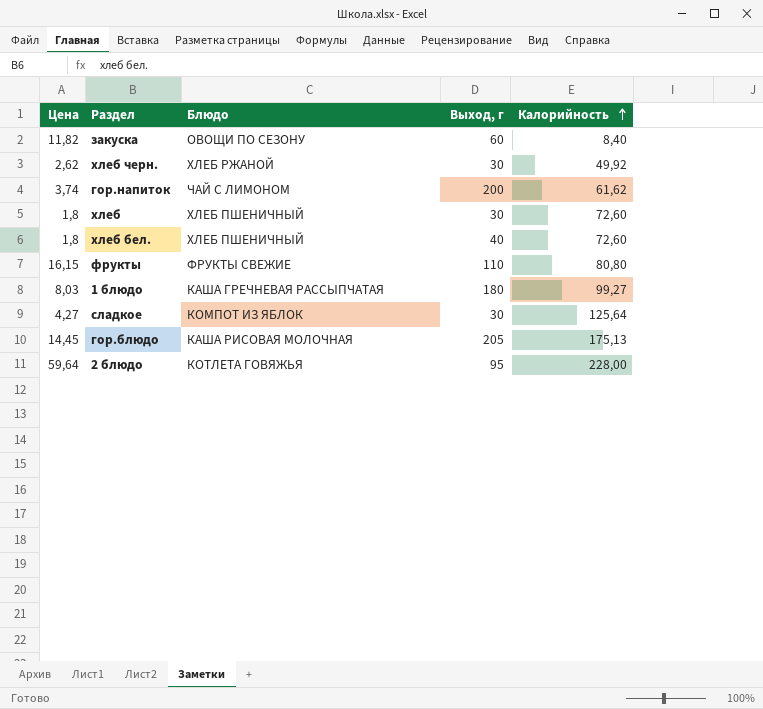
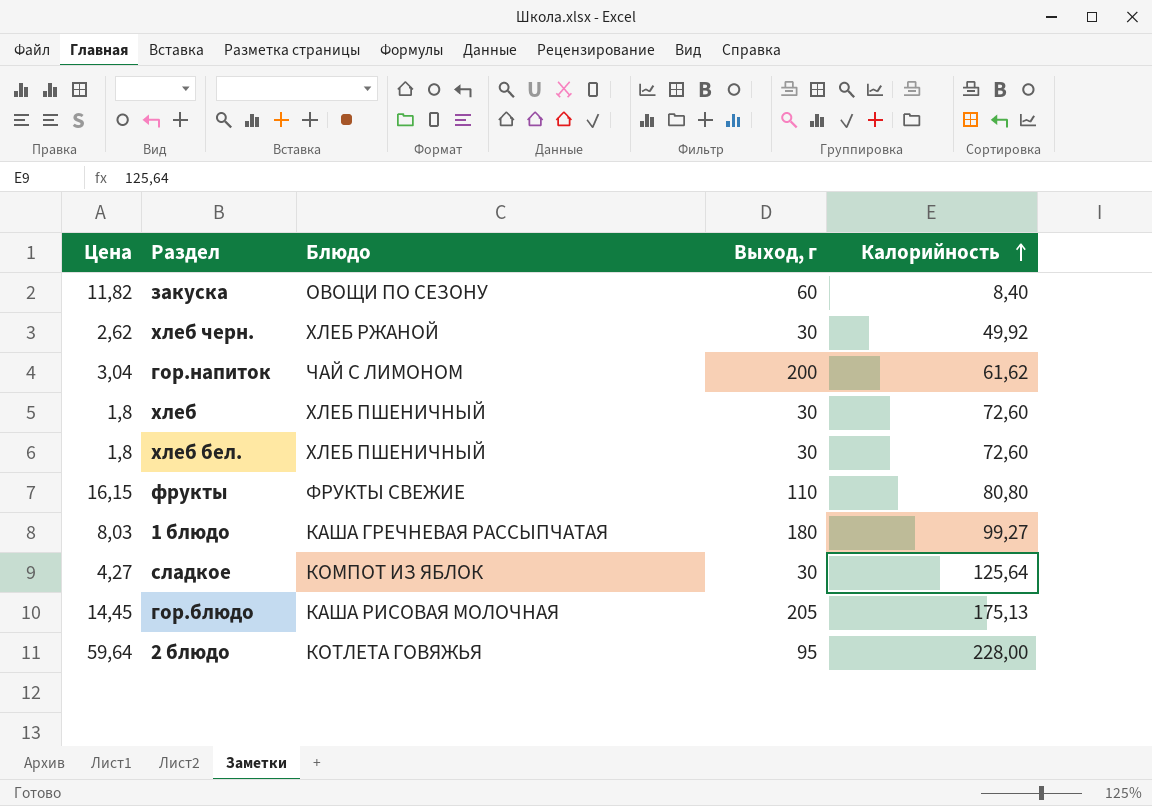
гор.напиток | Цена: 3,74 -> 3,04
хлеб бел. | Выход, г: 40 -> 30

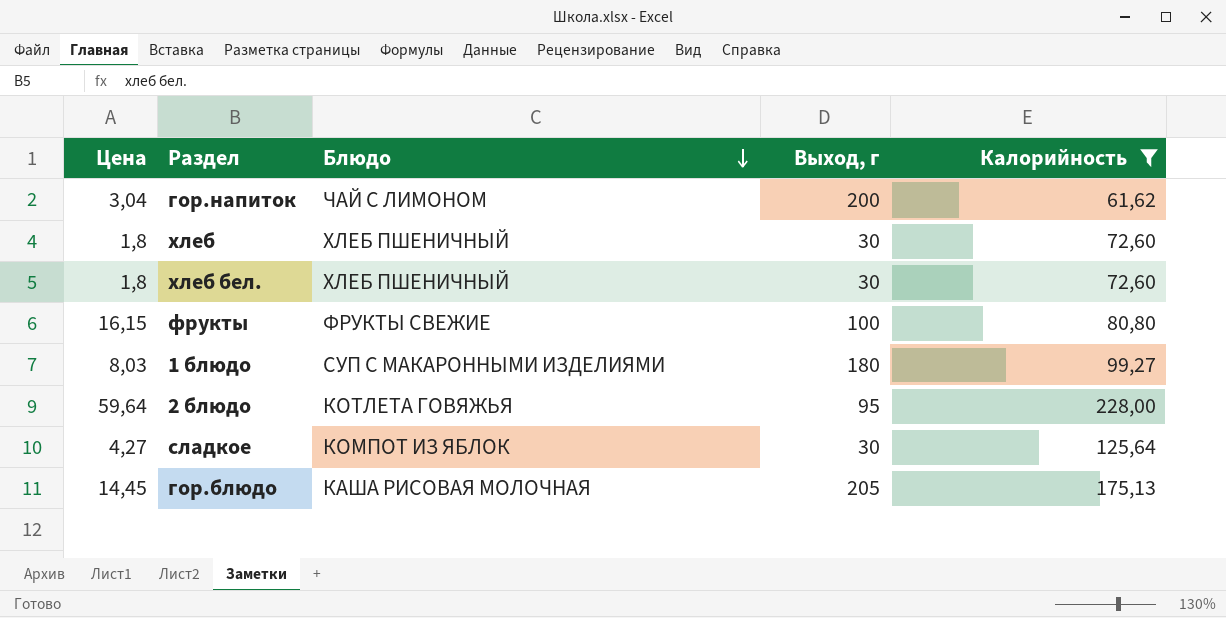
filter: none -> Калорийность >= 61,62
row order: Калорийность ascending -> Блюдо descending
фрукты | Выход, г: 110 -> 100
1 блюдо | Блюдо: КАША ГРЕЧНЕВАЯ РАССЫПЧАТАЯ -> СУП С МАКАРОННЫМИ ИЗДЕЛИЯМИ

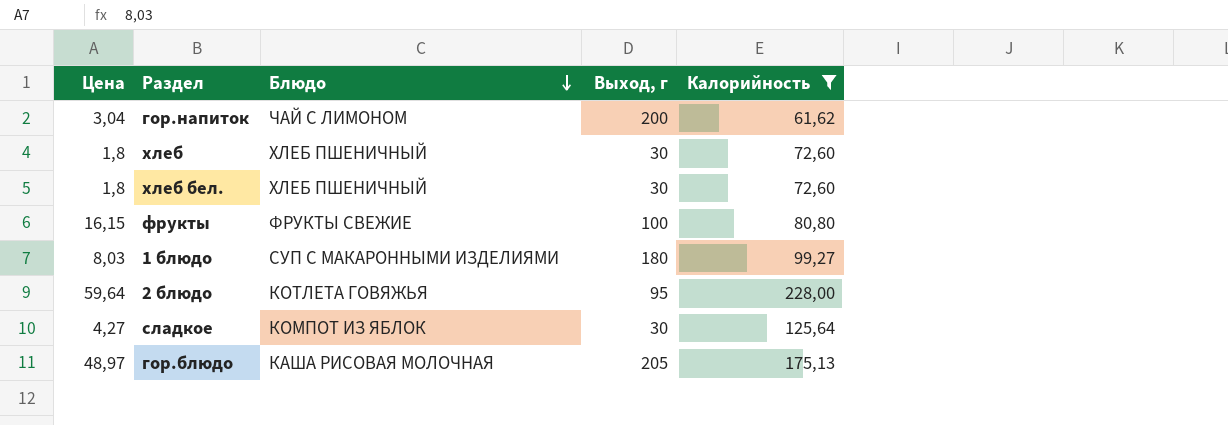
гор.блюдо | Цена: 14,45 -> 48,97

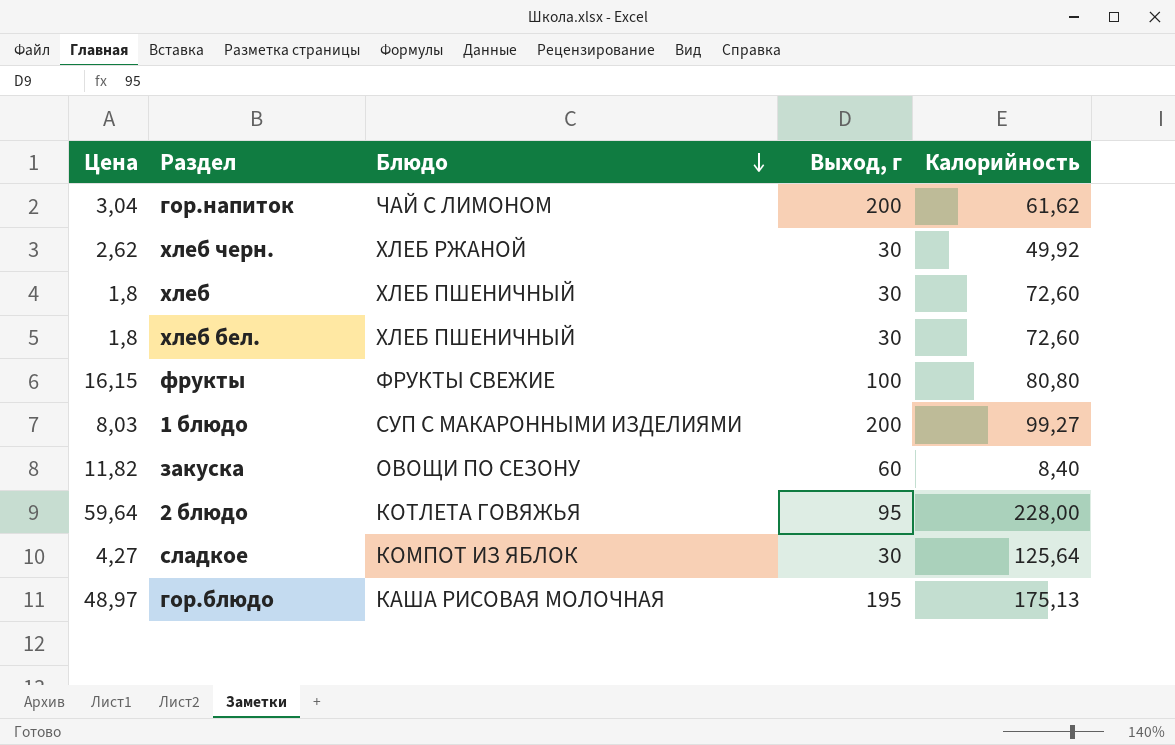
filter: Калорийность >= 61,62 -> none
1 блюдо | Выход, г: 180 -> 200
гор.блюдо | Выход, г: 205 -> 195

